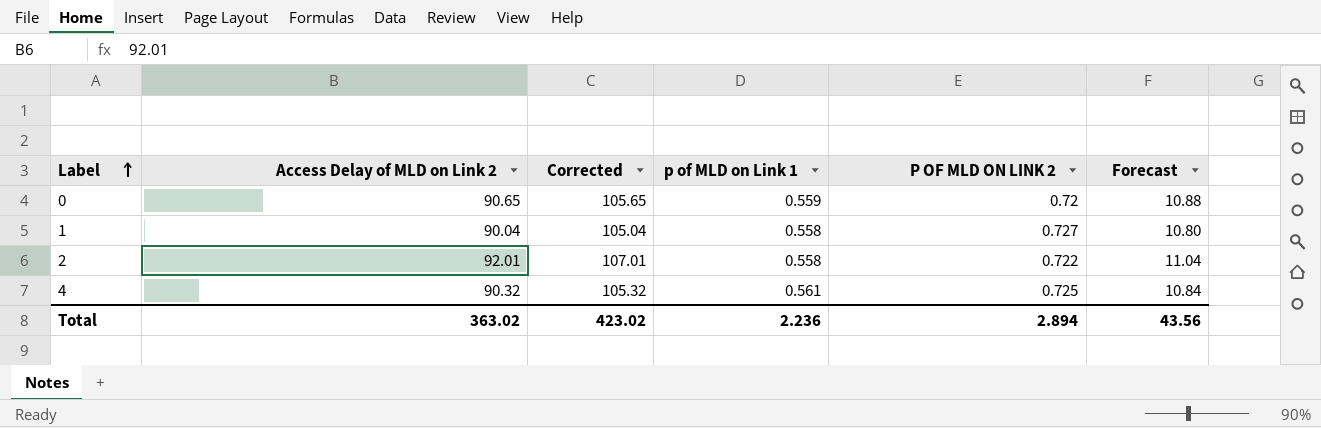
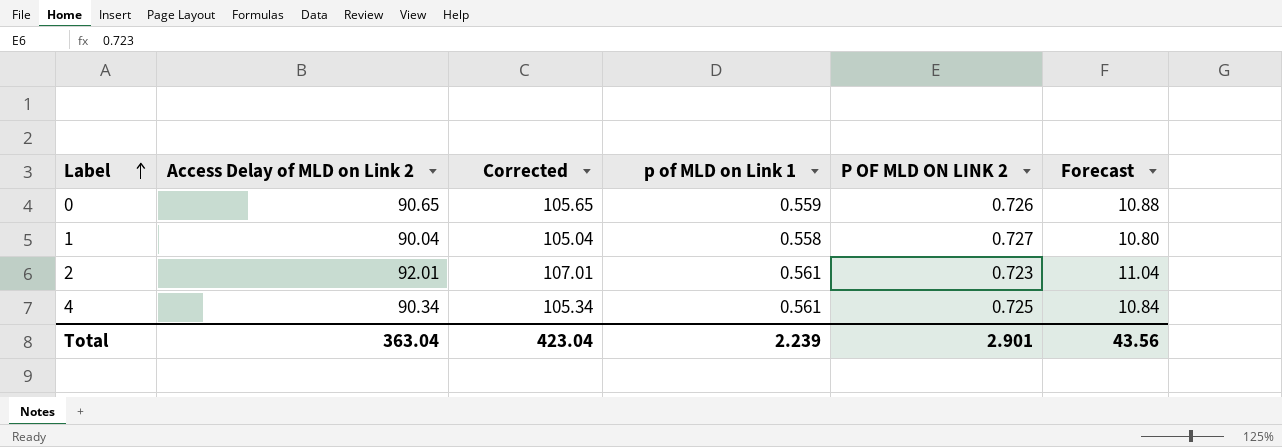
0 | P OF MLD ON LINK 2: 0.72 -> 0.726
2 | p of MLD on Link 1: 0.558 -> 0.561
2 | P OF MLD ON LINK 2: 0.722 -> 0.723
4 | Access Delay of MLD on Link 2: 90.32 -> 90.34
4 | Corrected: 105.32 -> 105.34
Total | Access Delay of MLD on Link 2: 363.02 -> 363.04
Total | Corrected: 423.02 -> 423.04
Total | p of MLD on Link 1: 2.236 -> 2.239
Total | P OF MLD ON LINK 2: 2.894 -> 2.901

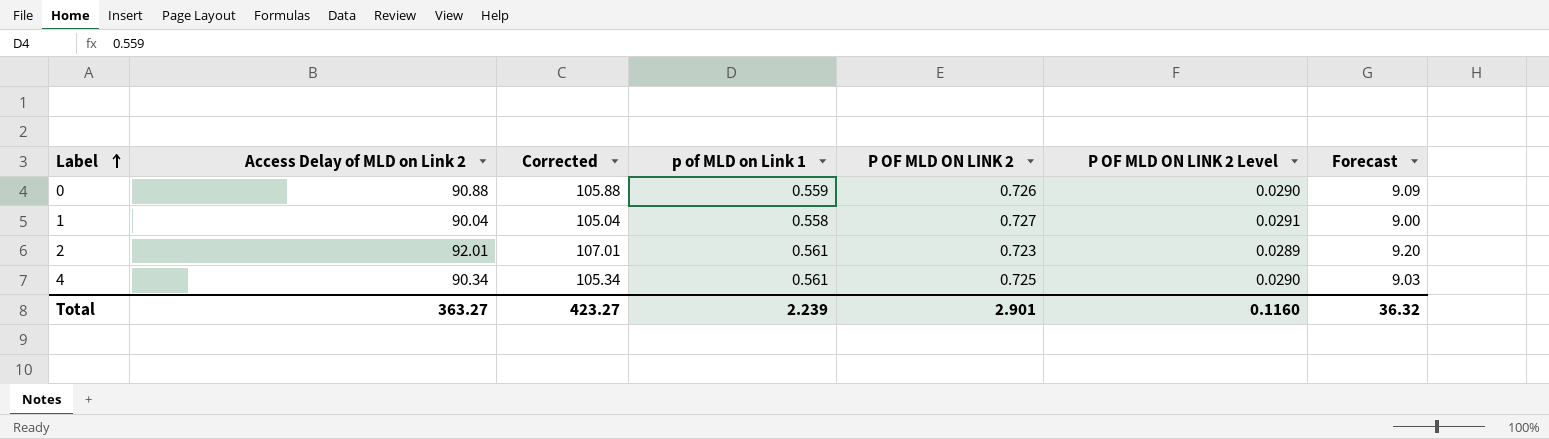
column P OF MLD ON LINK 2 Level | formula: none -> [P OF MLD ON LINK 2] * 0.04
column Forecast | formula: [Access Delay of MLD on Link 2] * 0.12 -> [Access Delay of MLD on Link 2] * 0.1
0 | Access Delay of MLD on Link 2: 90.65 -> 90.88
0 | Corrected: 105.65 -> 105.88
Total | Access Delay of MLD on Link 2: 363.04 -> 363.27
Total | Corrected: 423.04 -> 423.27
Total | Forecast: 43.56 -> 36.32

